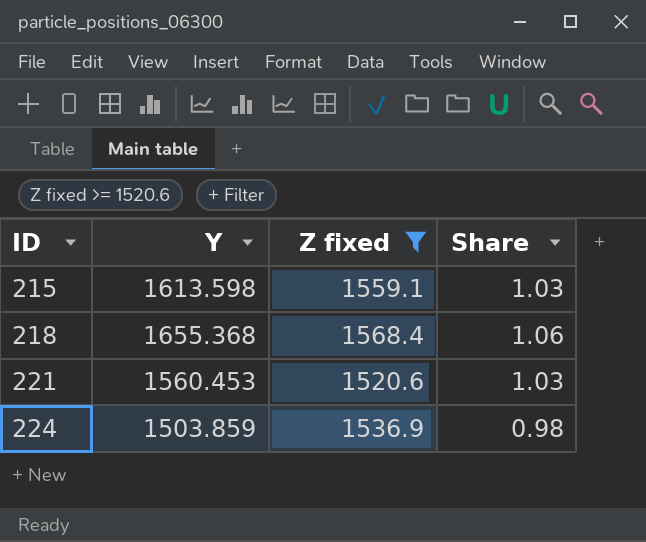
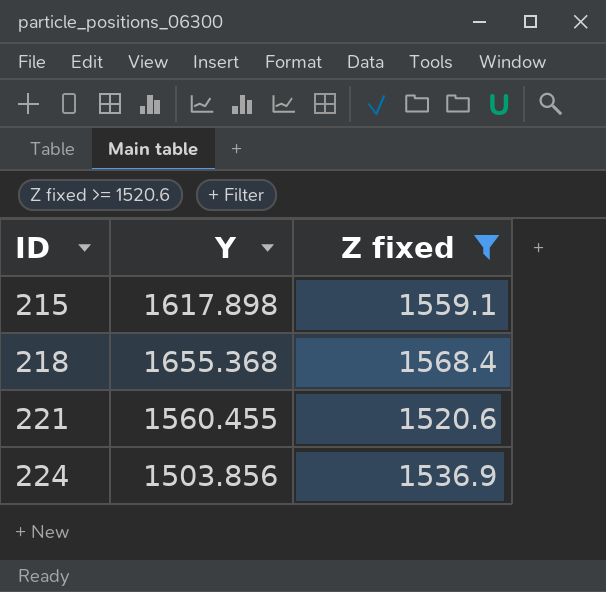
column Share | formula: [Y] / [Z fixed] -> none
215 | Y: 1613.598 -> 1617.898
221 | Y: 1560.453 -> 1560.455
224 | Y: 1503.859 -> 1503.856

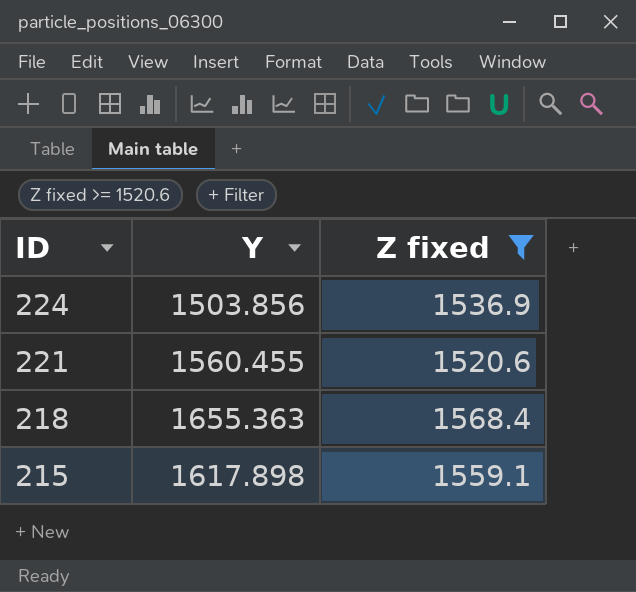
row order: ID ascending -> ID descending
218 | Y: 1655.368 -> 1655.363

